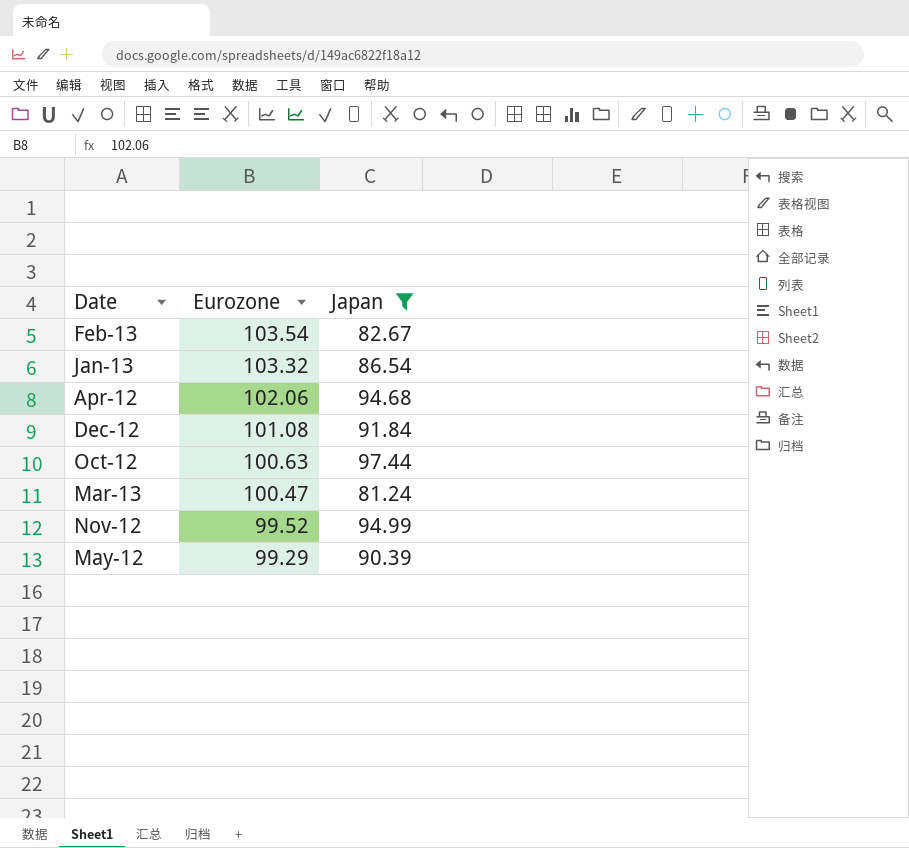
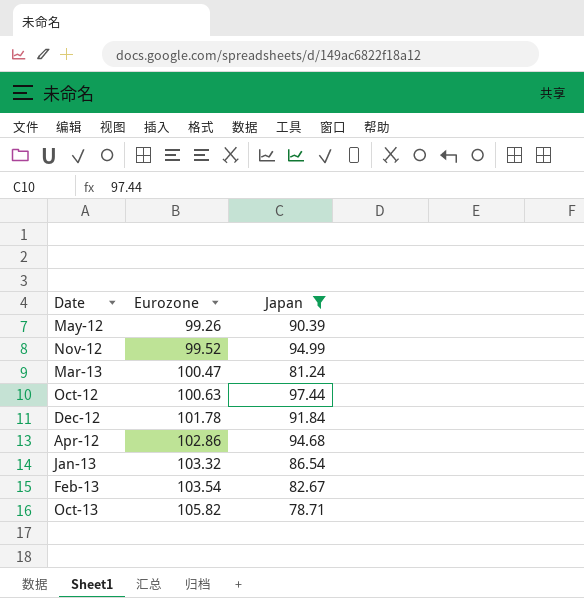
row order: Eurozone descending -> Eurozone ascending
May-12 | Eurozone: 99.29 -> 99.26
Dec-12 | Eurozone: 101.08 -> 101.78
Apr-12 | Eurozone: 102.06 -> 102.86
row Oct-13: none -> 105.82 | 78.71

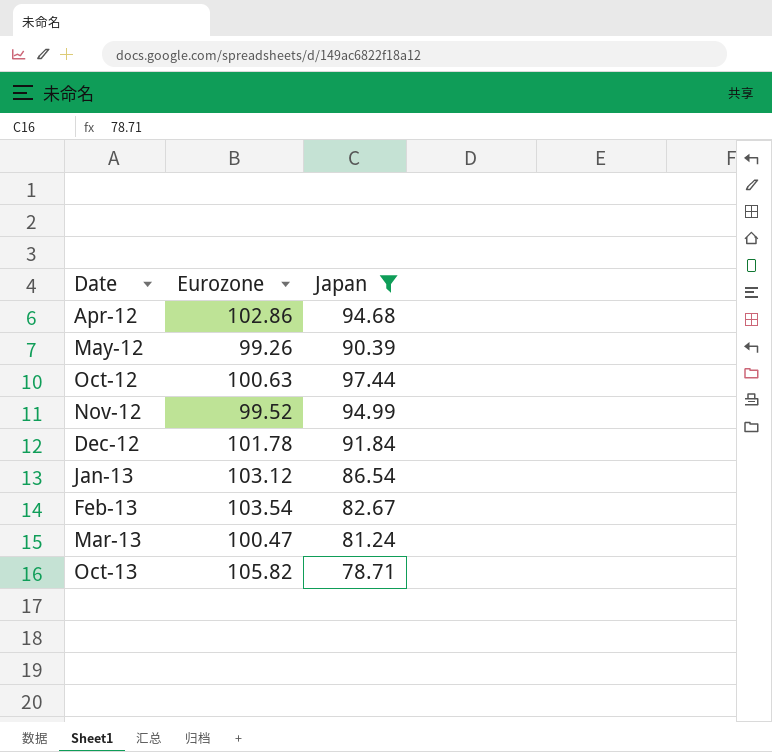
row order: Eurozone ascending -> Date ascending
Jan-13 | Eurozone: 103.32 -> 103.12

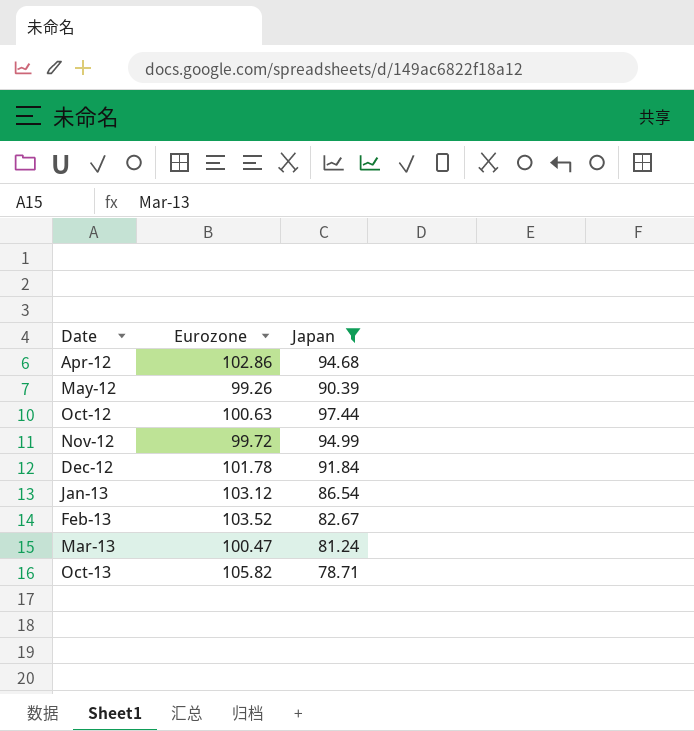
Nov-12 | Eurozone: 99.52 -> 99.72
Feb-13 | Eurozone: 103.54 -> 103.52

